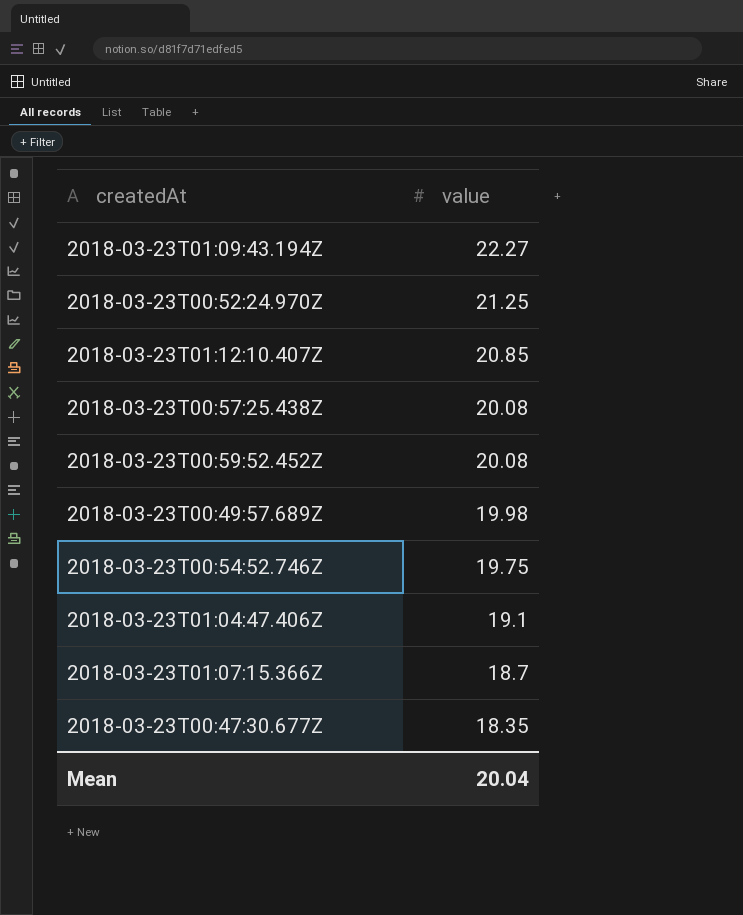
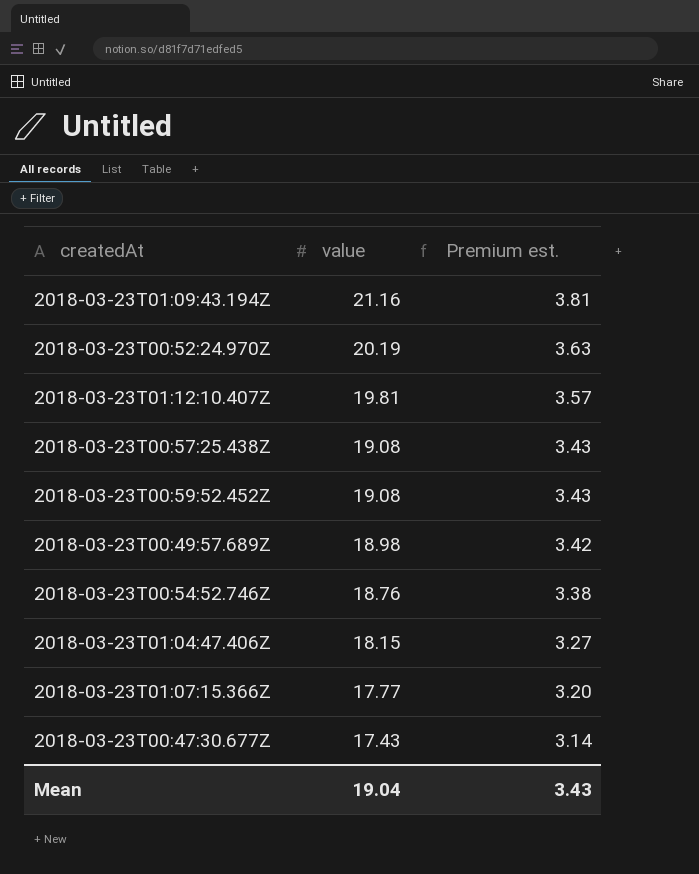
column Premium est. | formula: none -> [value] * 0.18
2018-03-23T01:09:43.194Z | value: 22.27 -> 21.16
2018-03-23T00:52:24.970Z | value: 21.25 -> 20.19
2018-03-23T01:12:10.407Z | value: 20.85 -> 19.81
2018-03-23T00:57:25.438Z | value: 20.08 -> 19.08
2018-03-23T00:59:52.452Z | value: 20.08 -> 19.08
2018-03-23T00:49:57.689Z | value: 19.98 -> 18.98
2018-03-23T00:54:52.746Z | value: 19.75 -> 18.76
2018-03-23T01:04:47.406Z | value: 19.1 -> 18.15
2018-03-23T01:07:15.366Z | value: 18.7 -> 17.77
2018-03-23T00:47:30.677Z | value: 18.35 -> 17.43
Mean | value: 20.04 -> 19.04

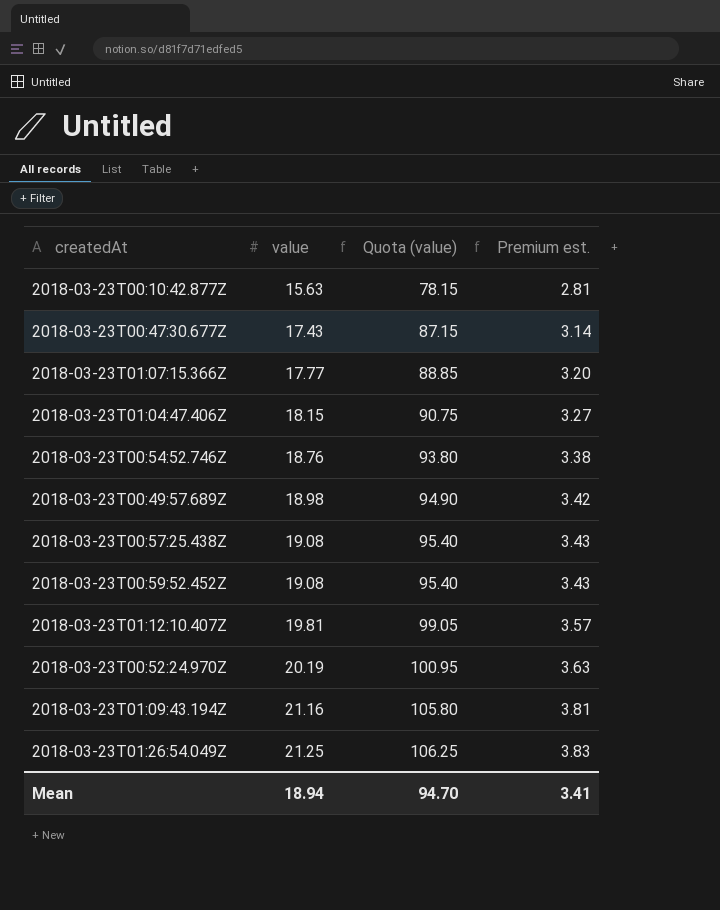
row order: value descending -> value ascending
column Quota (value) | formula: none -> [value] * 5
row 2018-03-23T00:10:42.877Z: none -> 15.63 | 78.15 | 2.81
row 2018-03-23T01:26:54.049Z: none -> 21.25 | 106.25 | 3.83
Mean | value: 19.04 -> 18.94
Mean | Premium est.: 3.43 -> 3.41

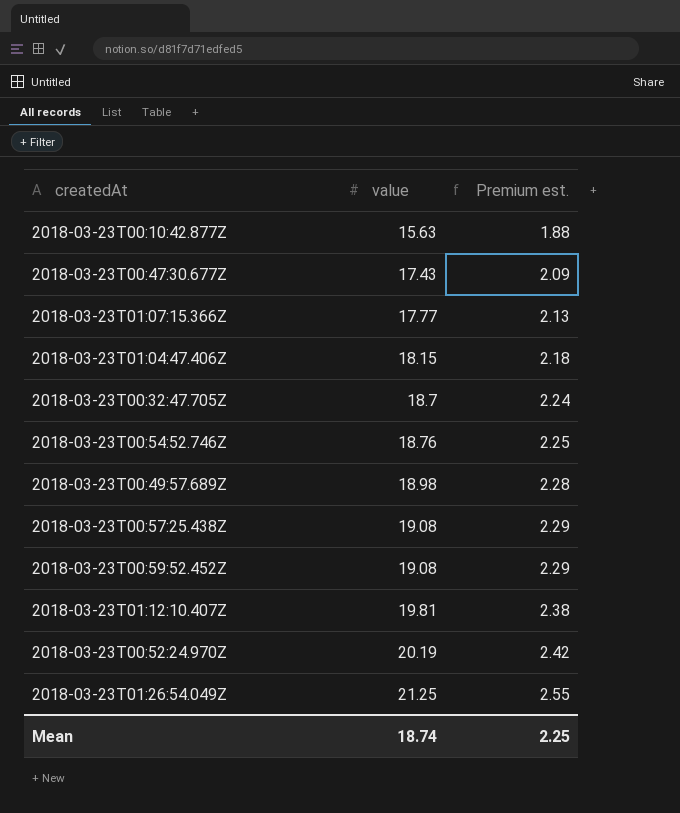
column Quota (value) | formula: [value] * 5 -> none
column Premium est. | formula: [value] * 0.18 -> [value] * 0.12
row 2018-03-23T01:09:43.194Z: 21.16 | 105.80 | 3.81 -> none
row 2018-03-23T00:32:47.705Z: none -> 18.7 | 2.24
Mean | value: 18.94 -> 18.74
Mean | Premium est.: 3.41 -> 2.25

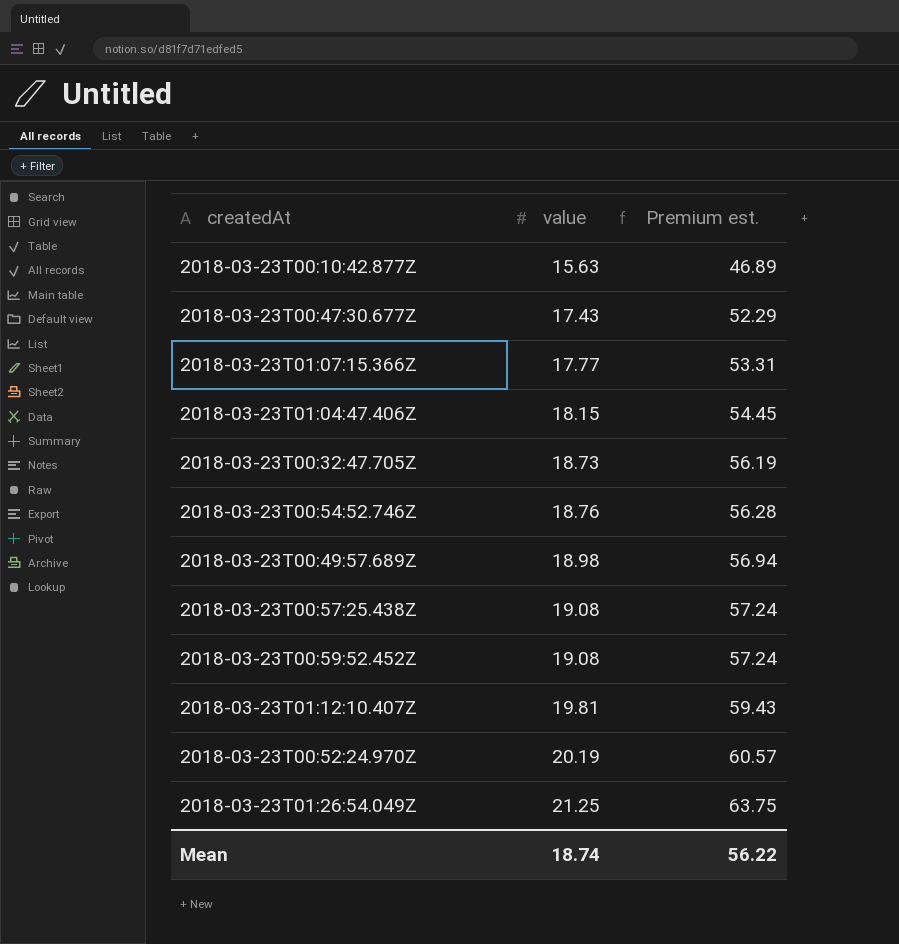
column Premium est. | formula: [value] * 0.12 -> [value] * 3
2018-03-23T00:32:47.705Z | value: 18.7 -> 18.73
Mean | Premium est.: 2.25 -> 56.22

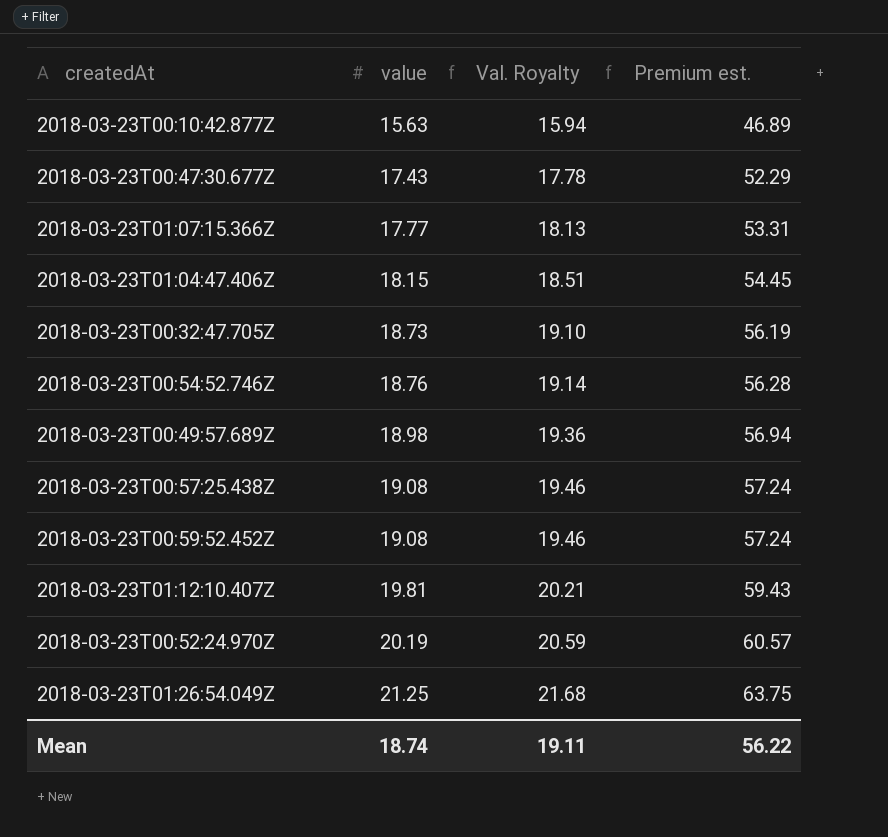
column Val. Royalty | formula: none -> [value] * 1.02

